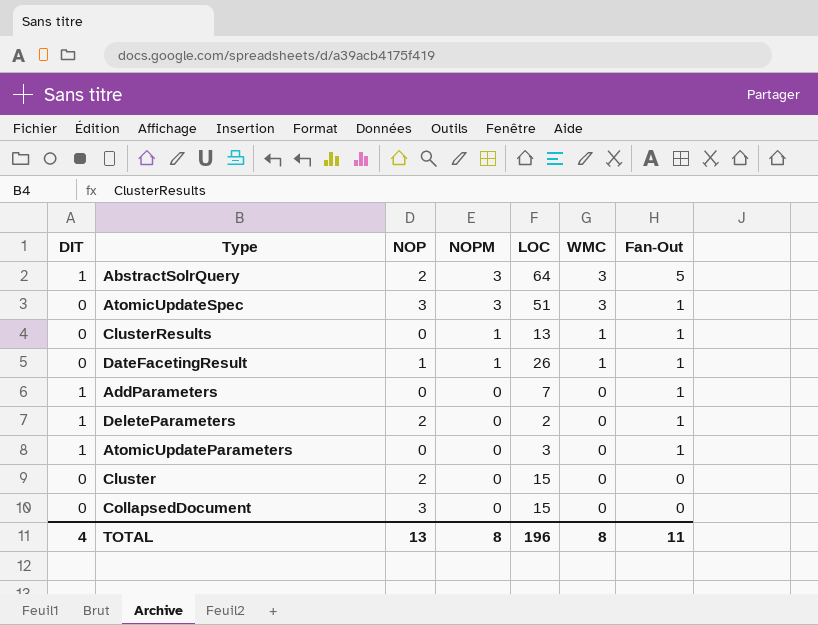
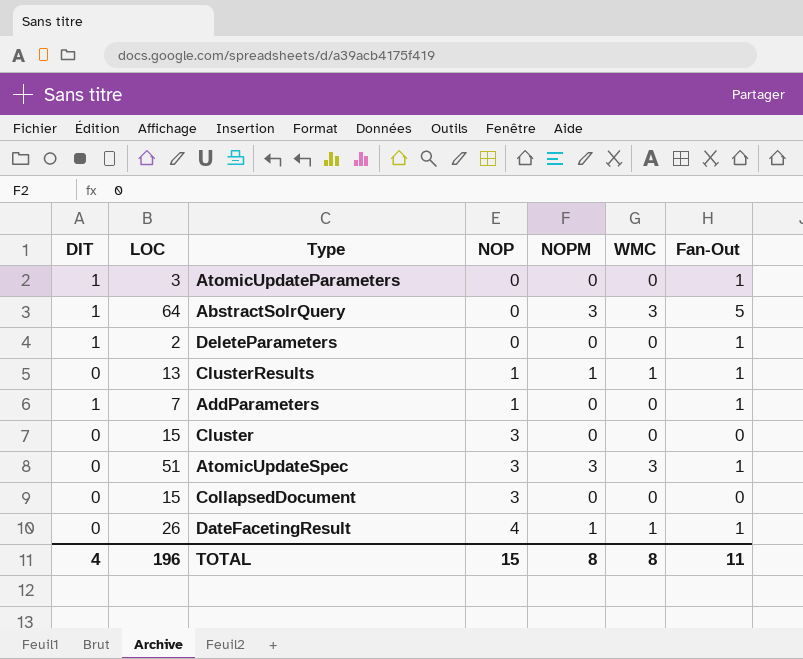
row order: NOPM descending -> NOP ascending
column LOC | position: 5 -> 2
AbstractSolrQuery | NOP: 2 -> 0
DeleteParameters | NOP: 2 -> 0
ClusterResults | NOP: 0 -> 1
AddParameters | NOP: 0 -> 1
Cluster | NOP: 2 -> 3
DateFacetingResult | NOP: 1 -> 4
TOTAL | NOP: 13 -> 15

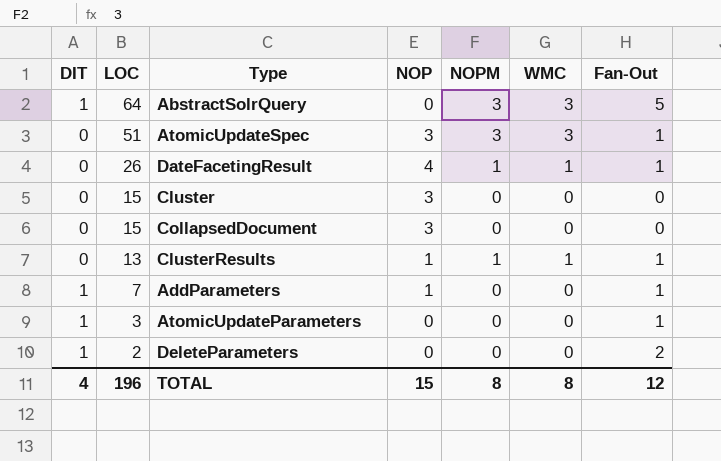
row order: NOP ascending -> LOC descending
DeleteParameters | Fan-Out: 1 -> 2
TOTAL | Fan-Out: 11 -> 12

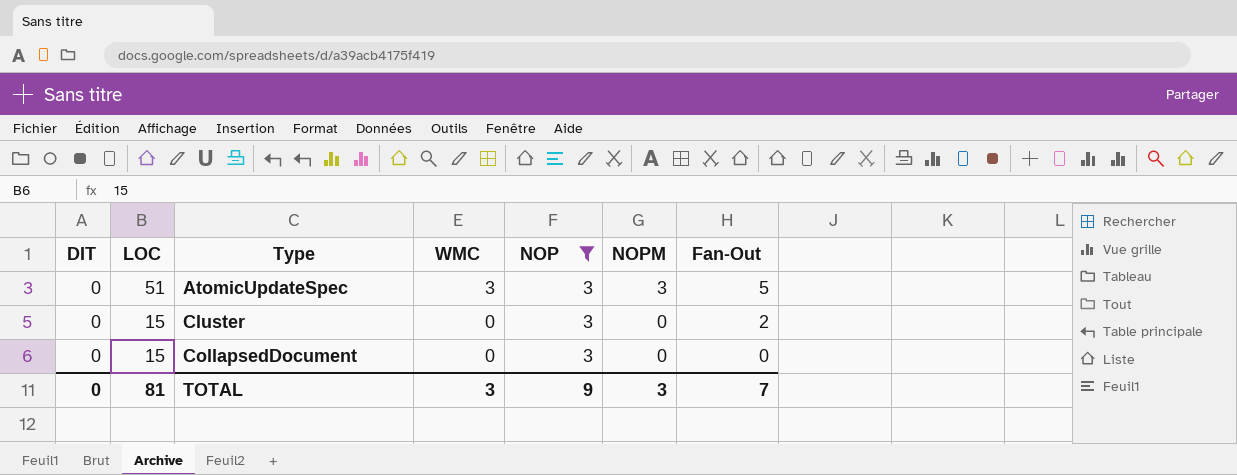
filter: none -> NOP = 3
column WMC | position: 6 -> 4
AtomicUpdateSpec | Fan-Out: 1 -> 5
Cluster | Fan-Out: 0 -> 2
TOTAL | DIT: 4 -> 0
TOTAL | LOC: 196 -> 81
TOTAL | WMC: 8 -> 3
TOTAL | NOP: 15 -> 9
TOTAL | NOPM: 8 -> 3
TOTAL | Fan-Out: 12 -> 7

